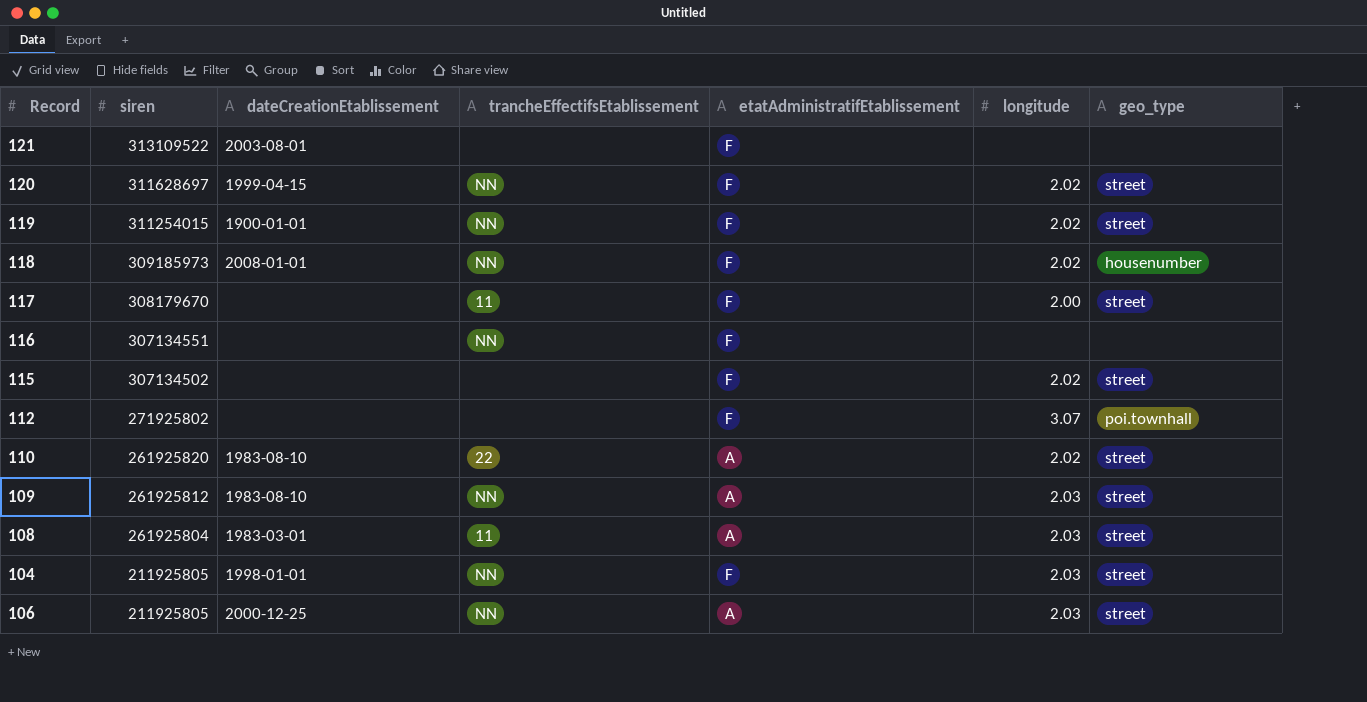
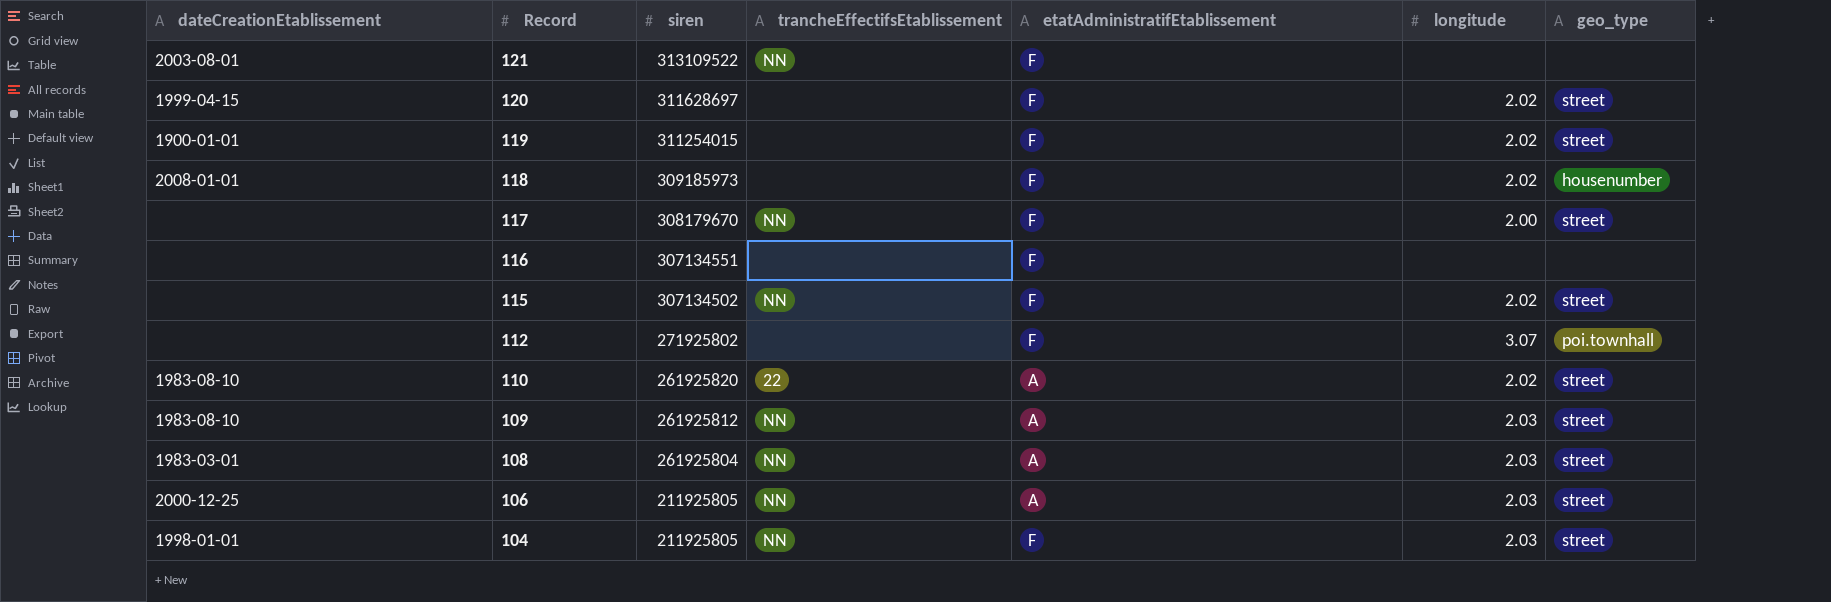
row order: siren descending -> Record descending
column dateCreationEtablissement | position: 3 -> 1
121 | trancheEffectifsEtablissement: none -> NN
120 | trancheEffectifsEtablissement: NN -> none
119 | trancheEffectifsEtablissement: NN -> none
118 | trancheEffectifsEtablissement: NN -> none
117 | trancheEffectifsEtablissement: 11 -> NN
116 | trancheEffectifsEtablissement: NN -> none
115 | trancheEffectifsEtablissement: none -> NN
108 | trancheEffectifsEtablissement: 11 -> NN

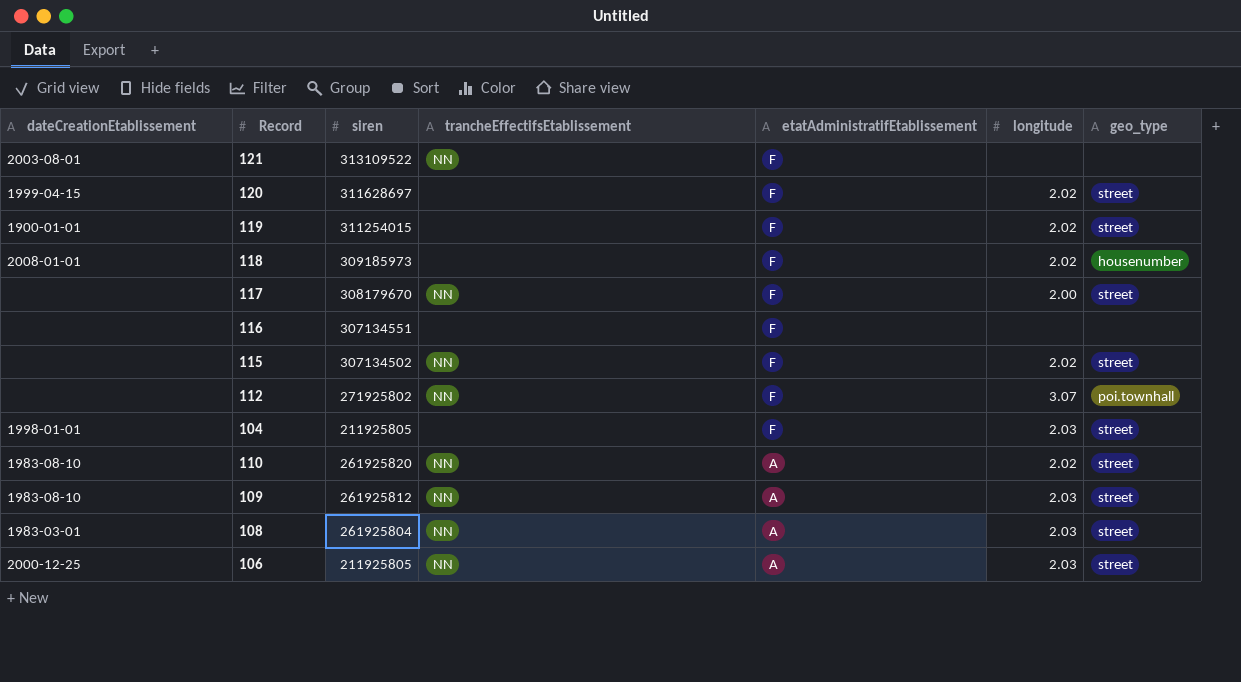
row order: Record descending -> etatAdministratifEtablissement descending
112 | trancheEffectifsEtablissement: none -> NN
104 | trancheEffectifsEtablissement: NN -> none
110 | trancheEffectifsEtablissement: 22 -> NN

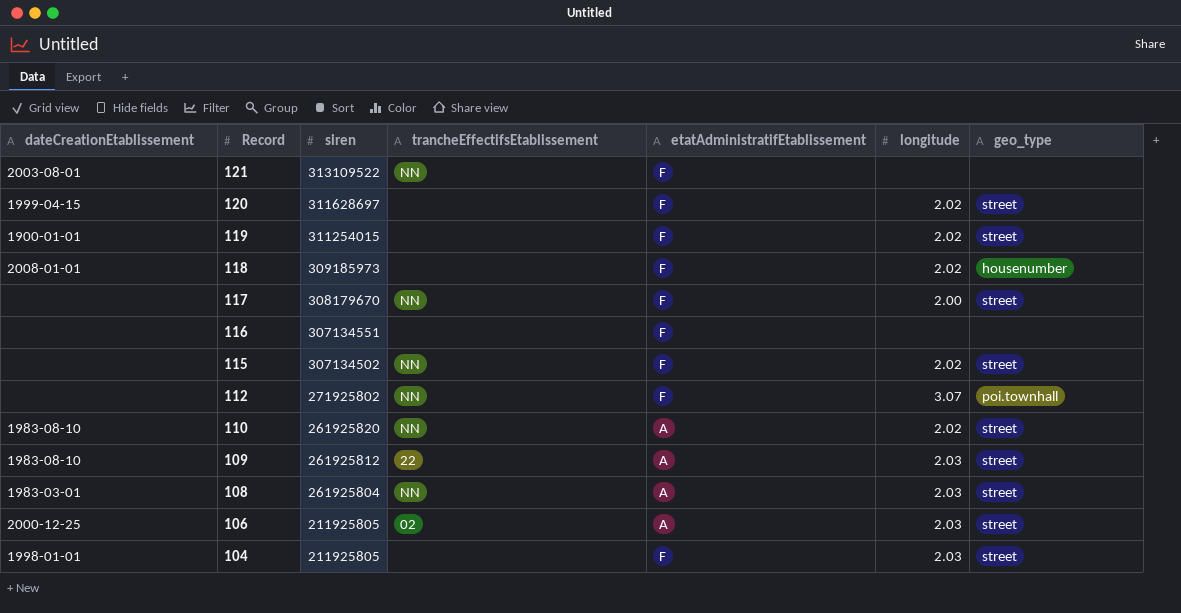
row order: etatAdministratifEtablissement descending -> Record descending
109 | trancheEffectifsEtablissement: NN -> 22
106 | trancheEffectifsEtablissement: NN -> 02

